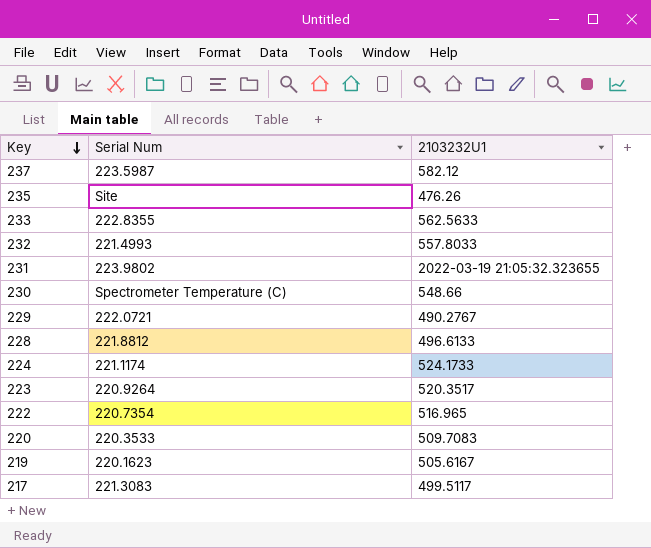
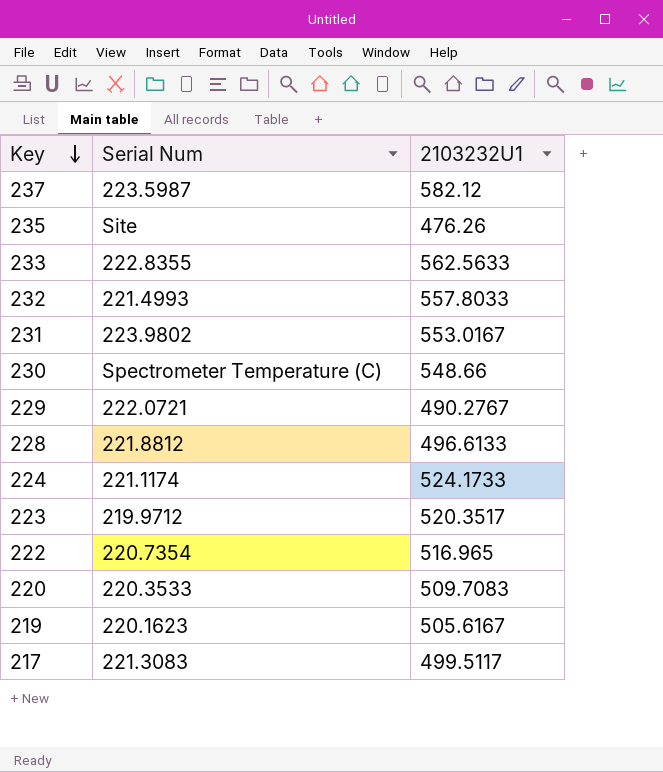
231 | 2103232U1: 2022-03-19 21:05:32.323655 -> 553.0167
223 | Serial Num: 220.9264 -> 219.9712

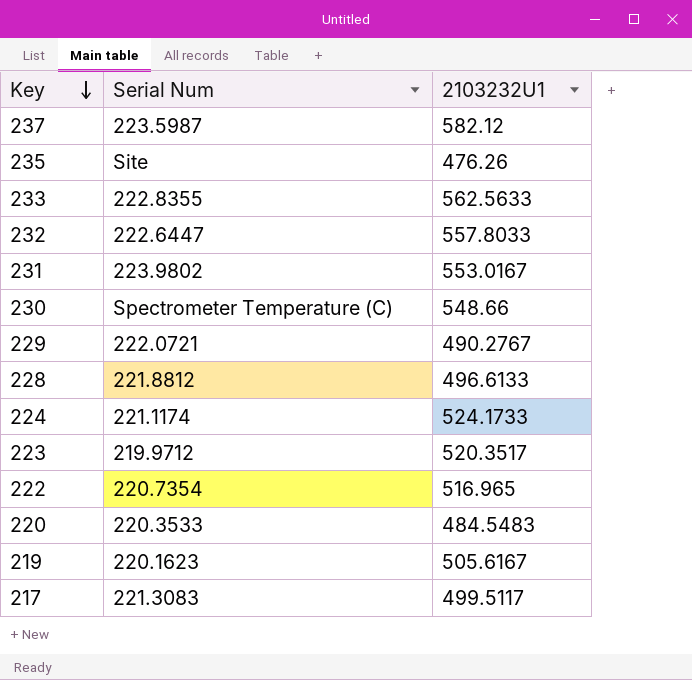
232 | Serial Num: 221.4993 -> 222.6447
220 | 2103232U1: 509.7083 -> 484.5483

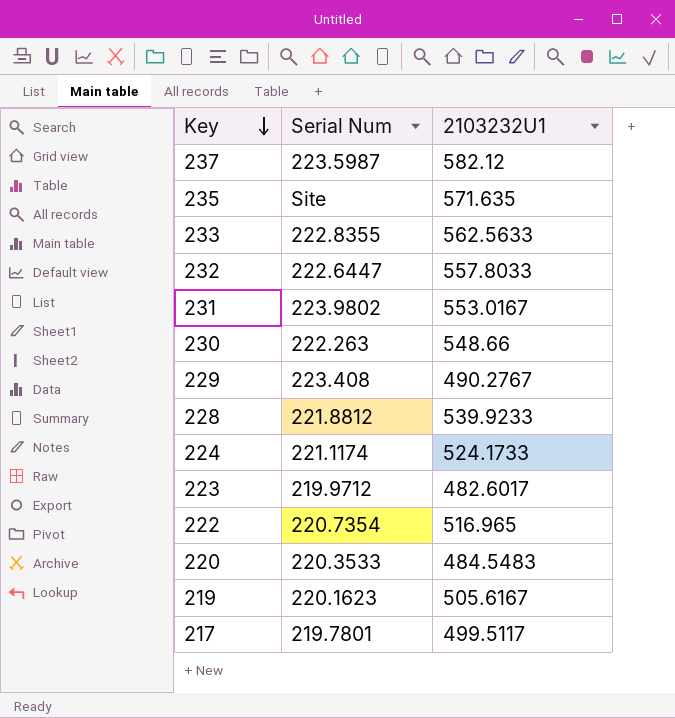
235 | 2103232U1: 476.26 -> 571.635
230 | Serial Num: Spectrometer Temperature (C) -> 222.263
229 | Serial Num: 222.0721 -> 223.408
228 | 2103232U1: 496.6133 -> 539.9233
223 | 2103232U1: 520.3517 -> 482.6017
217 | Serial Num: 221.3083 -> 219.7801

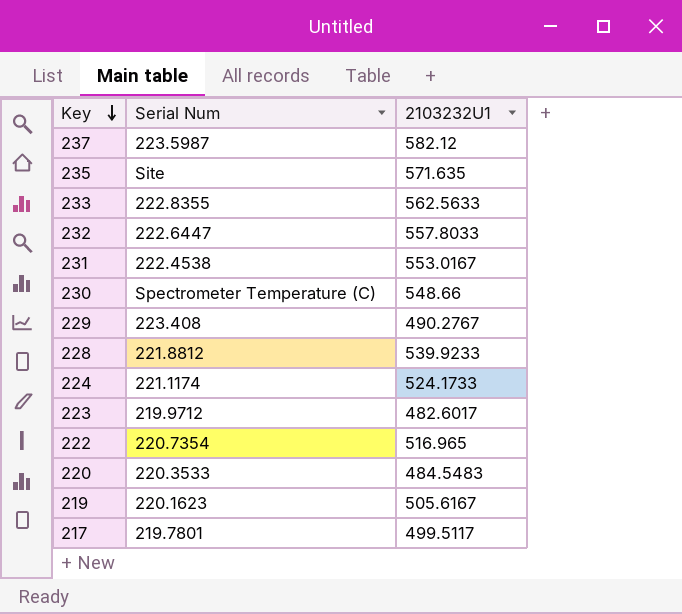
231 | Serial Num: 223.9802 -> 222.4538
230 | Serial Num: 222.263 -> Spectrometer Temperature (C)

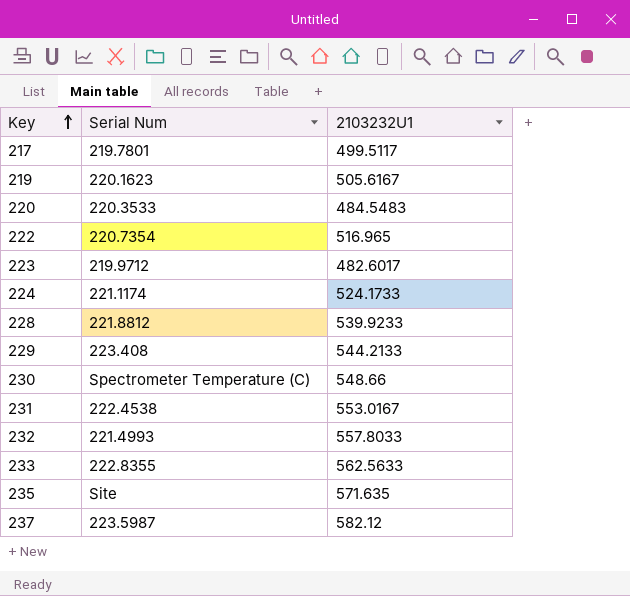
row order: Key descending -> Key ascending
229 | 2103232U1: 490.2767 -> 544.2133
232 | Serial Num: 222.6447 -> 221.4993

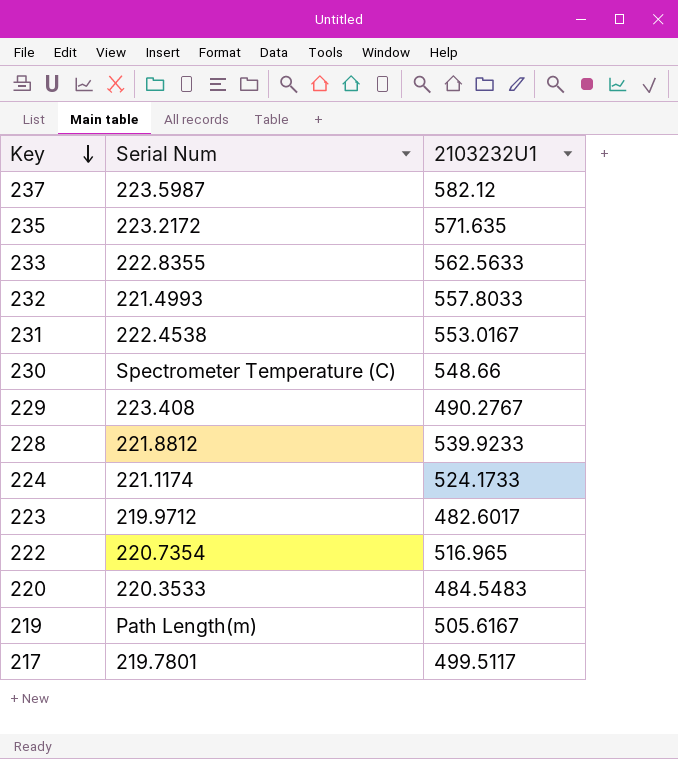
row order: Key ascending -> Key descending
235 | Serial Num: Site -> 223.2172
229 | 2103232U1: 544.2133 -> 490.2767
219 | Serial Num: 220.1623 -> Path Length(m)

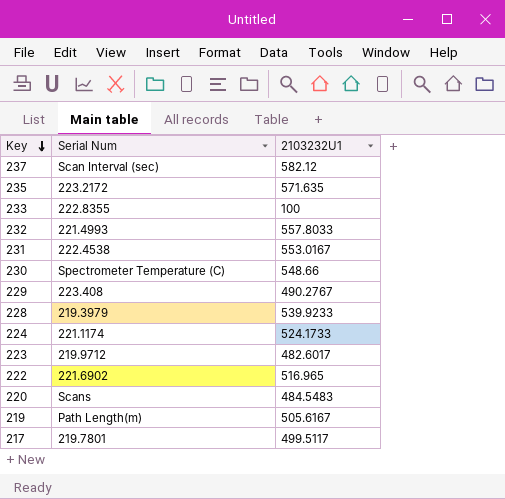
237 | Serial Num: 223.5987 -> Scan Interval (sec)
233 | 2103232U1: 562.5633 -> 100
228 | Serial Num: 221.8812 -> 219.3979
222 | Serial Num: 220.7354 -> 221.6902
220 | Serial Num: 220.3533 -> Scans

